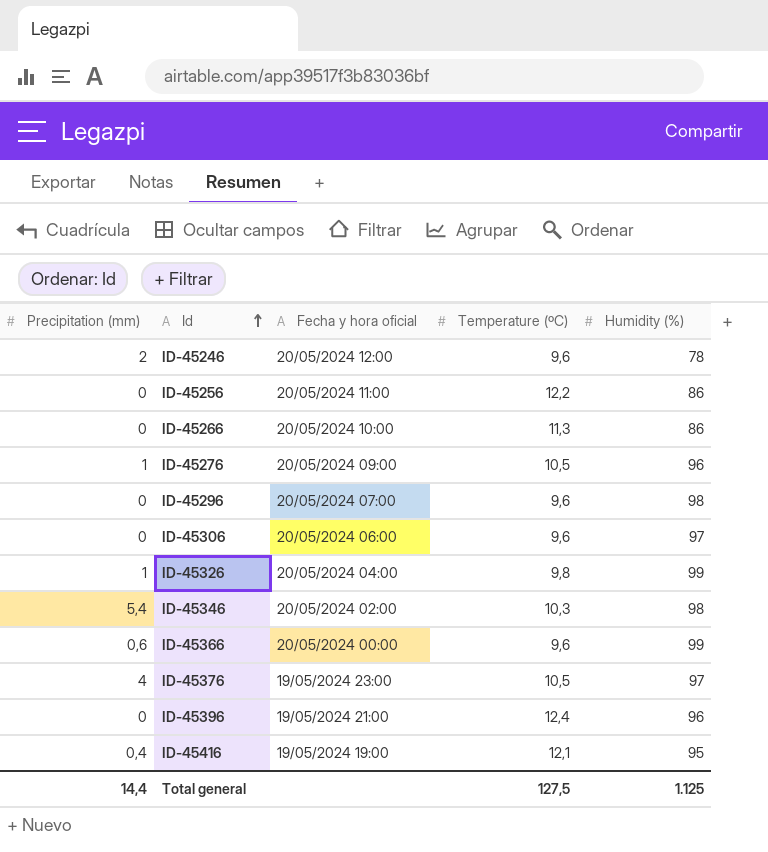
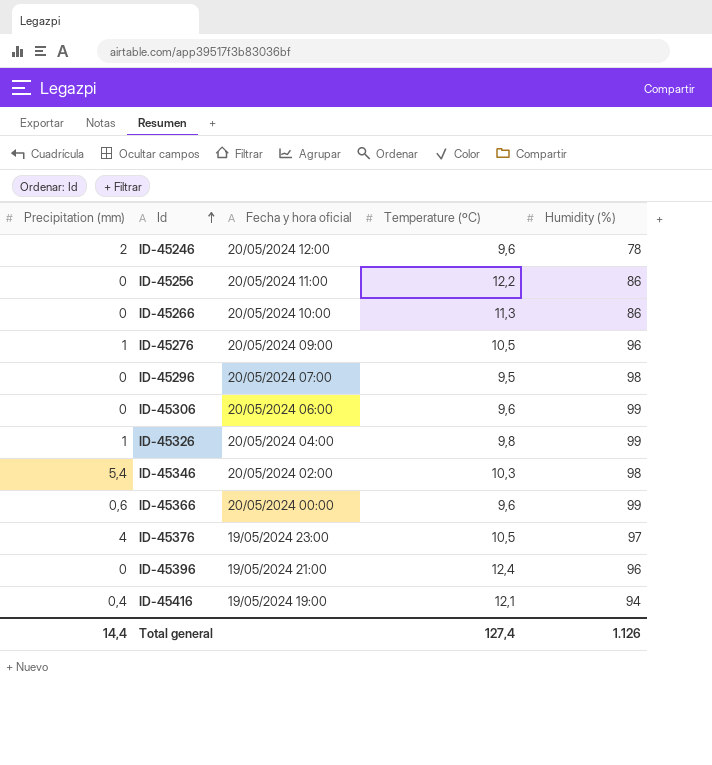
ID-45296 | Temperature (ºC): 9,6 -> 9,5
ID-45306 | Humidity (%): 97 -> 99
ID-45416 | Humidity (%): 95 -> 94
Total general | Temperature (ºC): 127,5 -> 127,4
Total general | Humidity (%): 1.125 -> 1.126

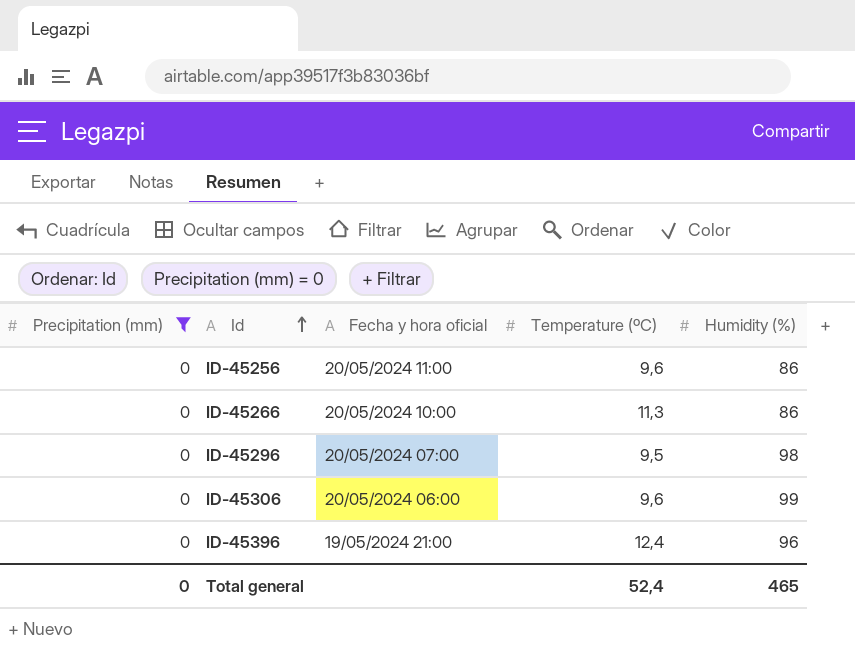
filter: none -> Precipitation (mm) = 0
ID-45256 | Temperature (ºC): 12,2 -> 9,6
Total general | Precipitation (mm): 14,4 -> 0
Total general | Temperature (ºC): 127,4 -> 52,4
Total general | Humidity (%): 1.126 -> 465

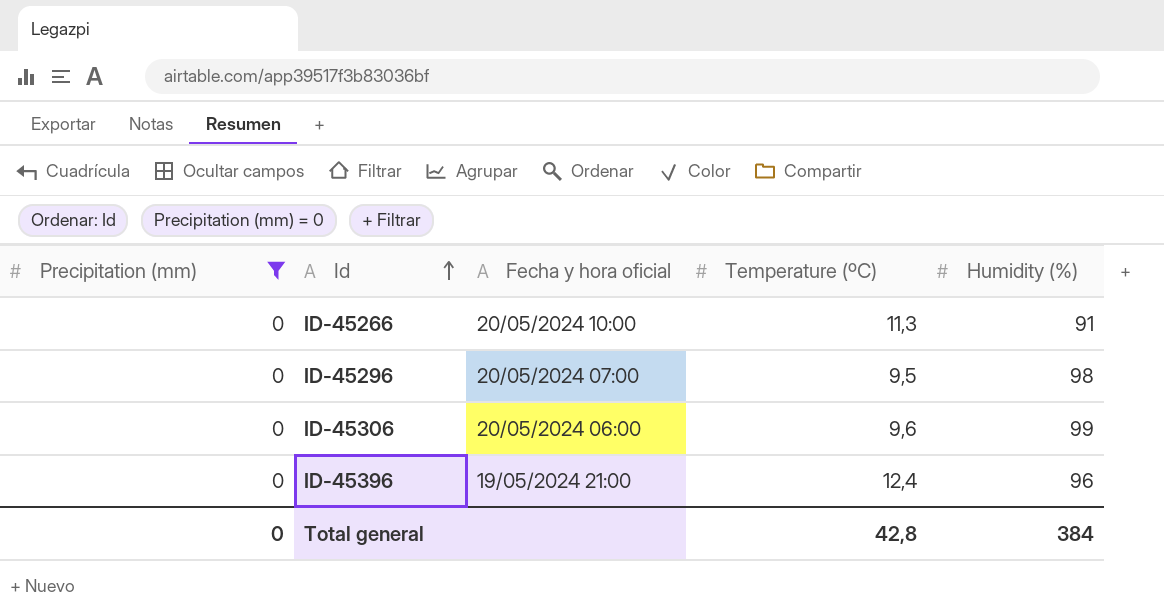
row ID-45256: 0 | 20/05/2024 11:00 | 9,6 | 86 -> none
ID-45266 | Humidity (%): 86 -> 91
Total general | Temperature (ºC): 52,4 -> 42,8
Total general | Humidity (%): 465 -> 384

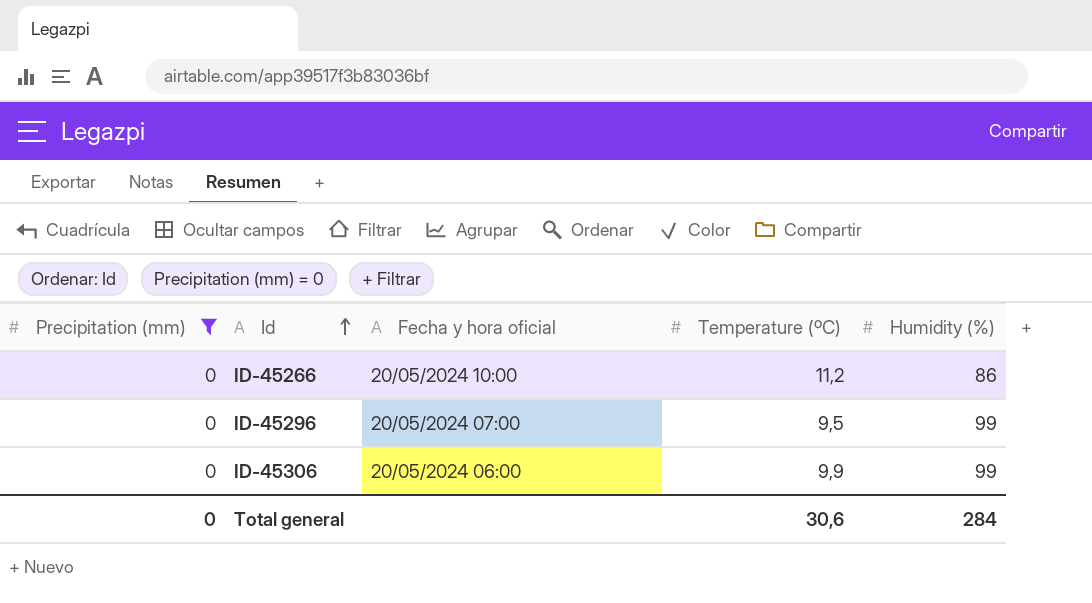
row ID-45396: 0 | 19/05/2024 21:00 | 12,4 | 96 -> none
ID-45266 | Temperature (ºC): 11,3 -> 11,2
ID-45266 | Humidity (%): 91 -> 86
ID-45296 | Humidity (%): 98 -> 99
ID-45306 | Temperature (ºC): 9,6 -> 9,9
Total general | Temperature (ºC): 42,8 -> 30,6
Total general | Humidity (%): 384 -> 284

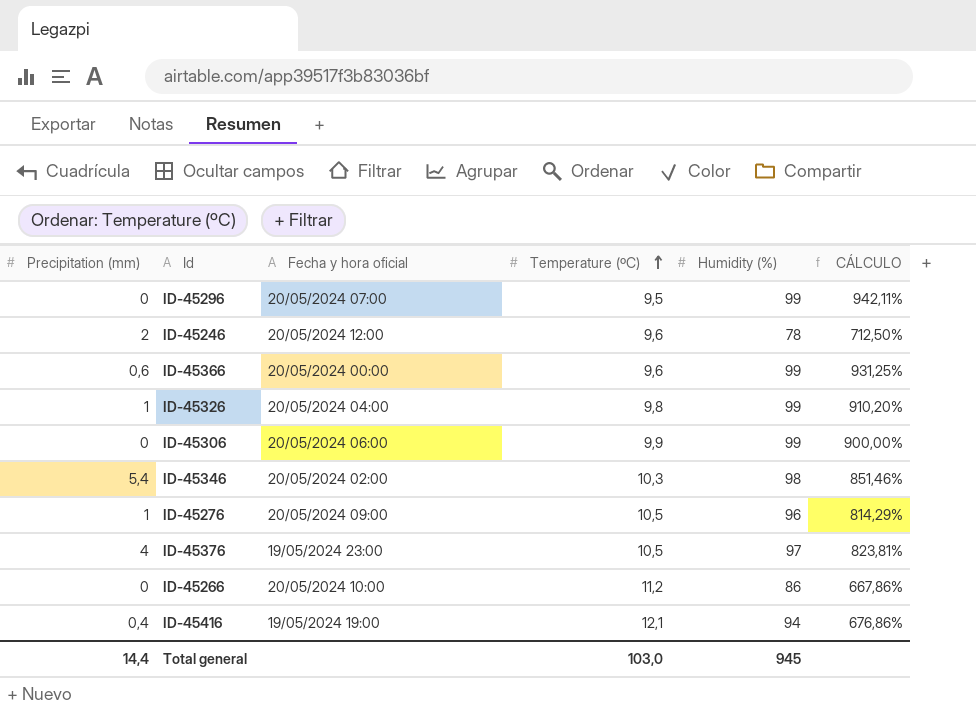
filter: Precipitation (mm) = 0 -> none
row order: Id ascending -> Temperature (ºC) ascending
column CÁLCULO | formula: none -> ([Humidity (%)] - [Temperature (ºC)]) / [Temperature (ºC)]
Total general | Precipitation (mm): 0 -> 14,4
Total general | Temperature (ºC): 30,6 -> 103,0
Total general | Humidity (%): 284 -> 945

